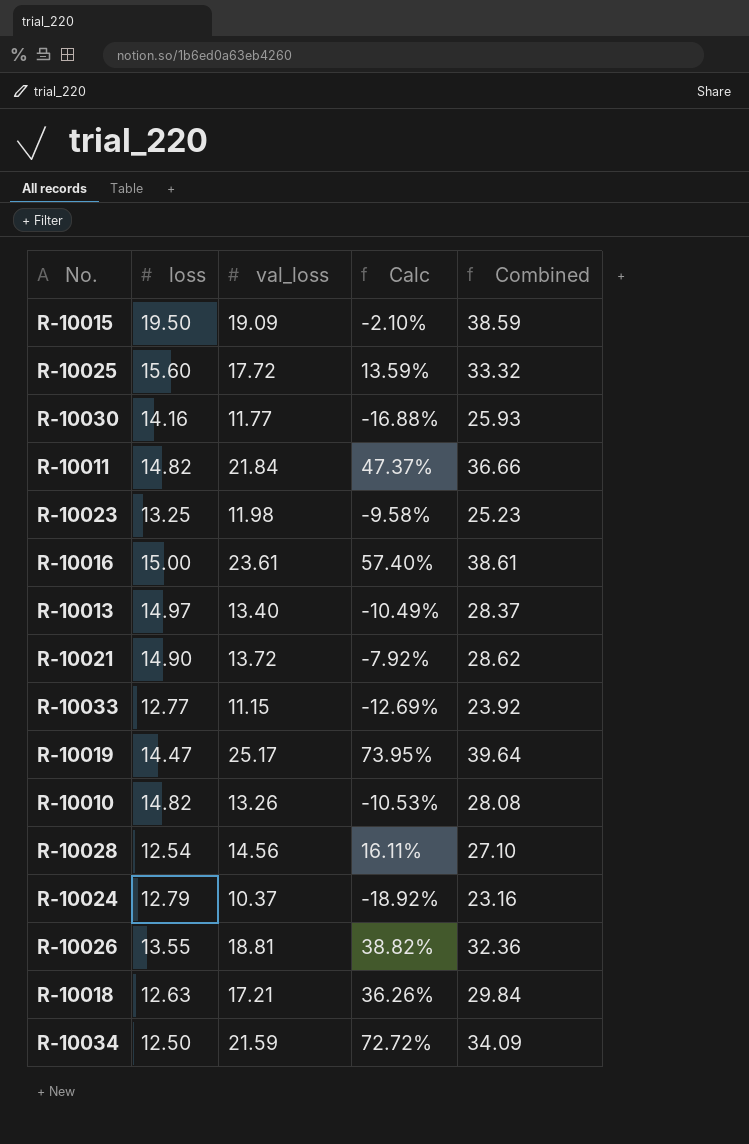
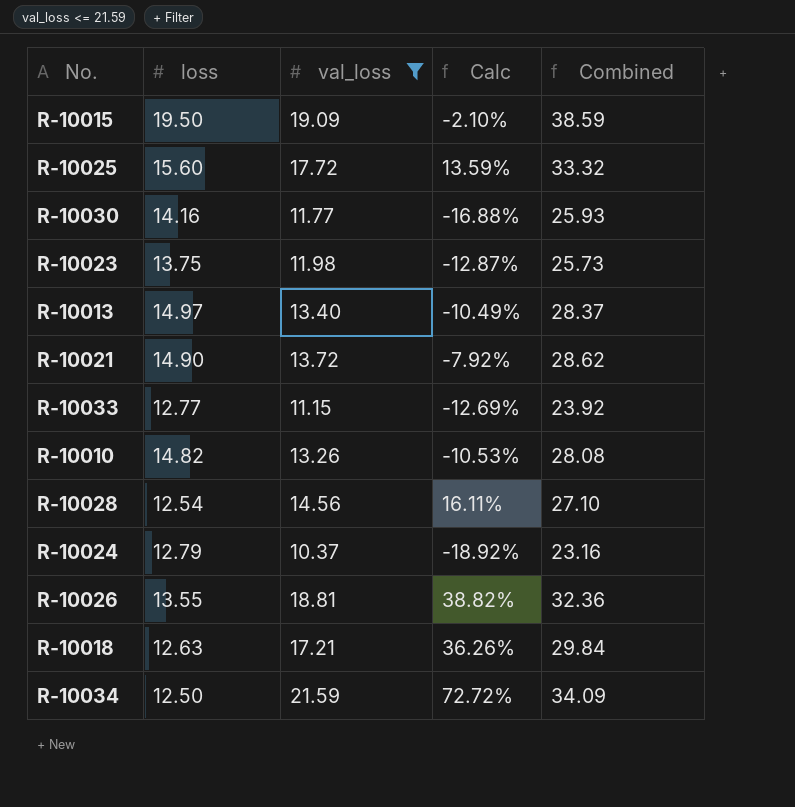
filter: none -> val_loss <= 21.59
R-10023 | loss: 13.25 -> 13.75
R-10023 | Calc: -9.58% -> -12.87%
R-10023 | Combined: 25.23 -> 25.73

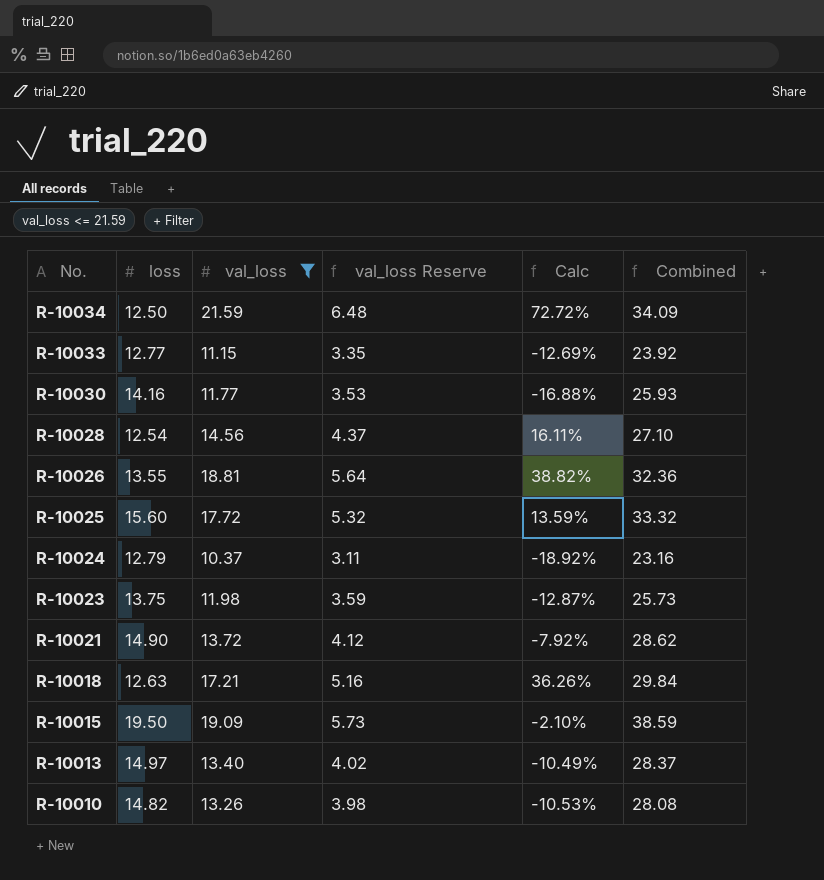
row order: none -> No. descending
column val_loss Reserve | formula: none -> [val_loss] * 0.3

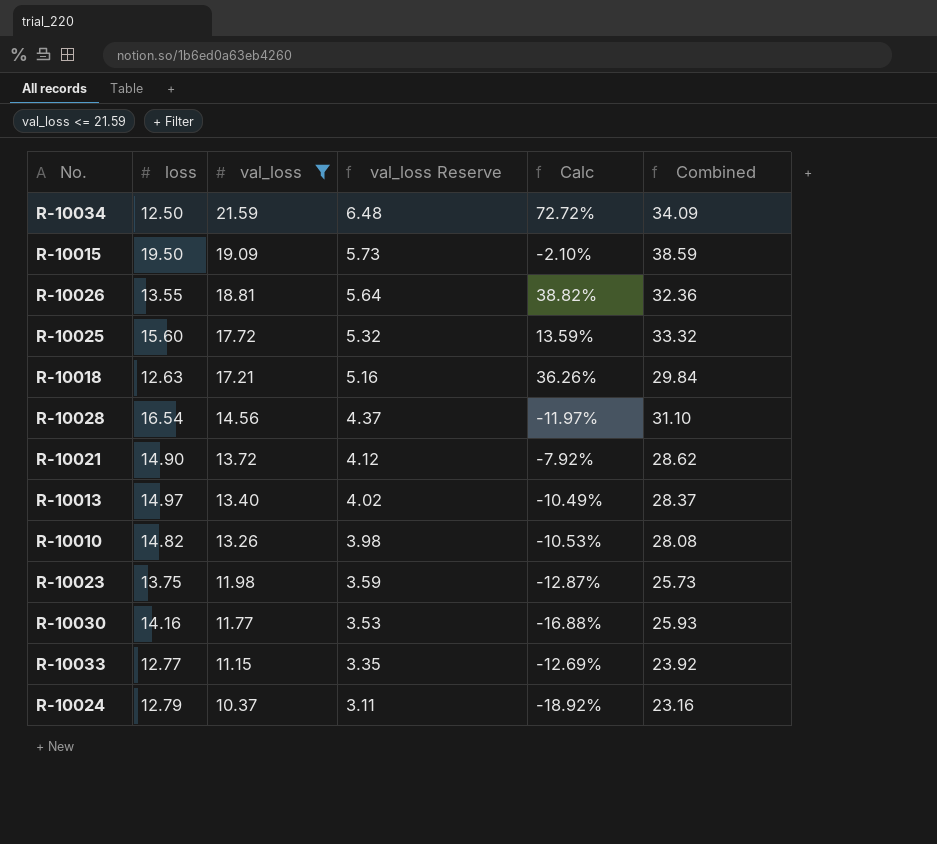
row order: No. descending -> val_loss descending
R-10028 | loss: 12.54 -> 16.54
R-10028 | Calc: 16.11% -> -11.97%
R-10028 | Combined: 27.10 -> 31.10

